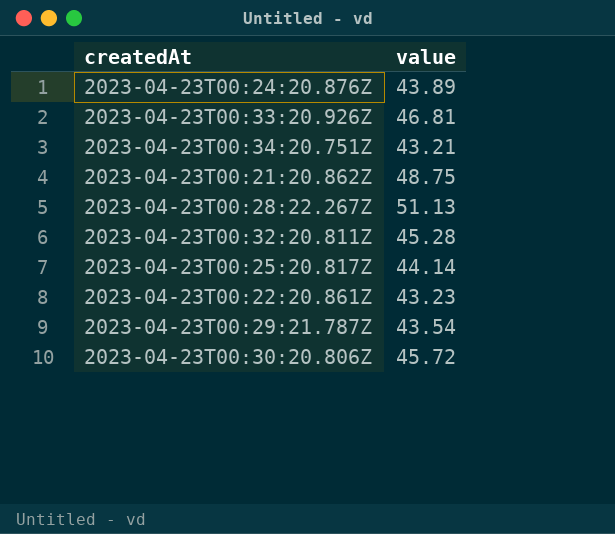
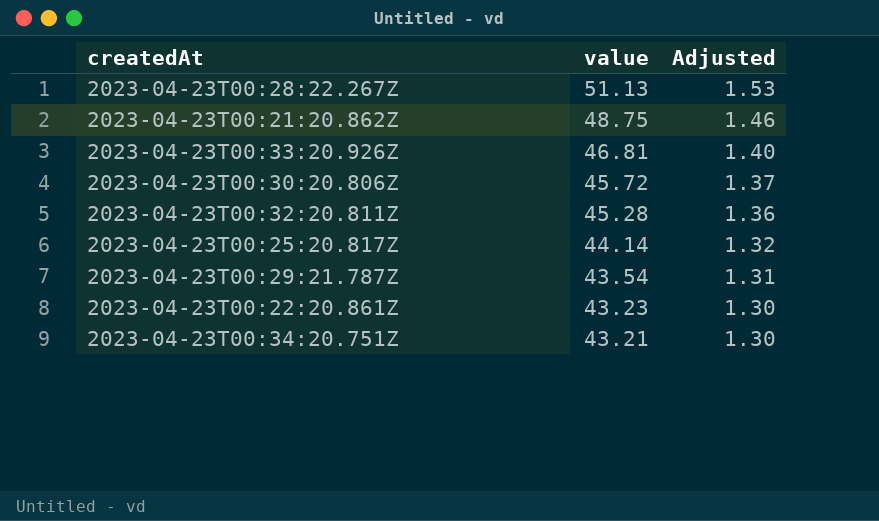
row order: none -> value descending
column Adjusted | formula: none -> [value] * 0.03
row 2023-04-23T00:24:20.876Z: 43.89 -> none

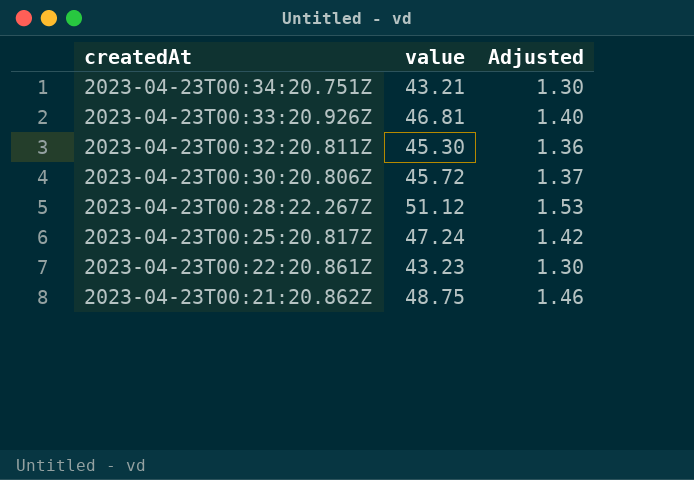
row order: value descending -> createdAt descending
row 2023-04-23T00:29:21.787Z: 43.54 | 1.31 -> none
2023-04-23T00:32:20.811Z | value: 45.28 -> 45.30
2023-04-23T00:28:22.267Z | value: 51.13 -> 51.12
2023-04-23T00:25:20.817Z | value: 44.14 -> 47.24
2023-04-23T00:25:20.817Z | Adjusted: 1.32 -> 1.42

